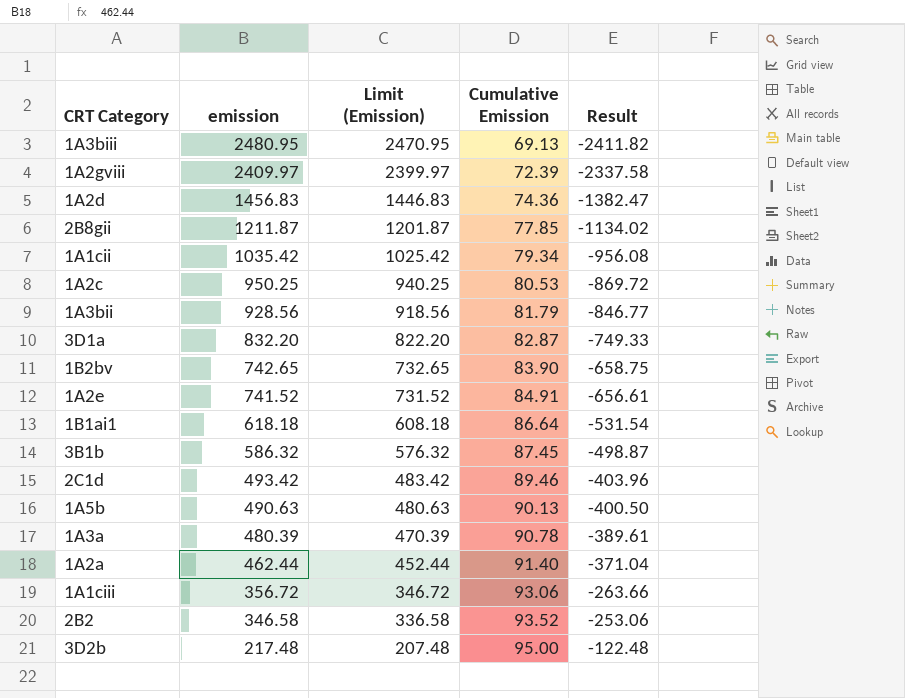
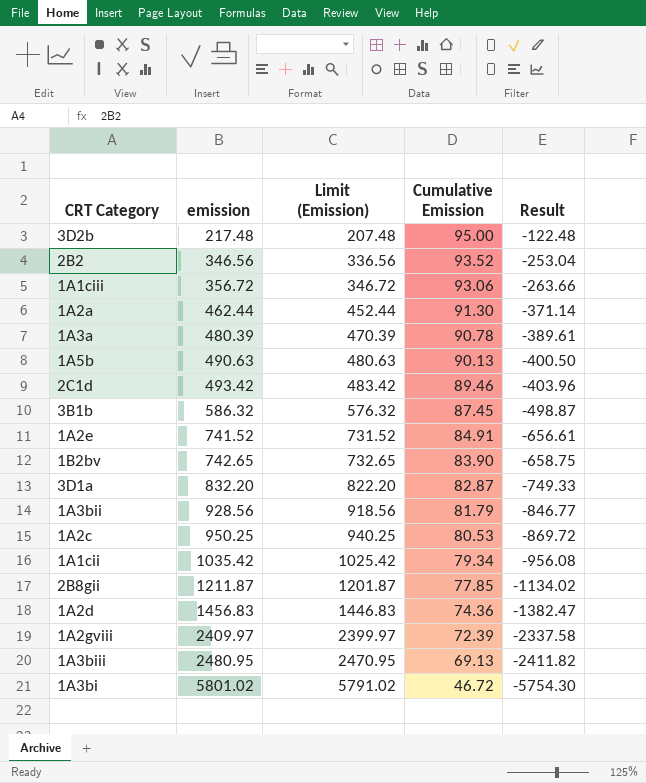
row order: emission descending -> emission ascending
row 1B1ai1: 618.18 | 608.18 | 86.64 | -531.54 -> none
2B2 | emission: 346.58 -> 346.56
2B2 | Limit (Emission): 336.58 -> 336.56
2B2 | Result: -253.06 -> -253.04
1A2a | Cumulative Emission: 91.40 -> 91.30
1A2a | Result: -371.04 -> -371.14
row 1A3bi: none -> 5801.02 | 5791.02 | 46.72 | -5754.30

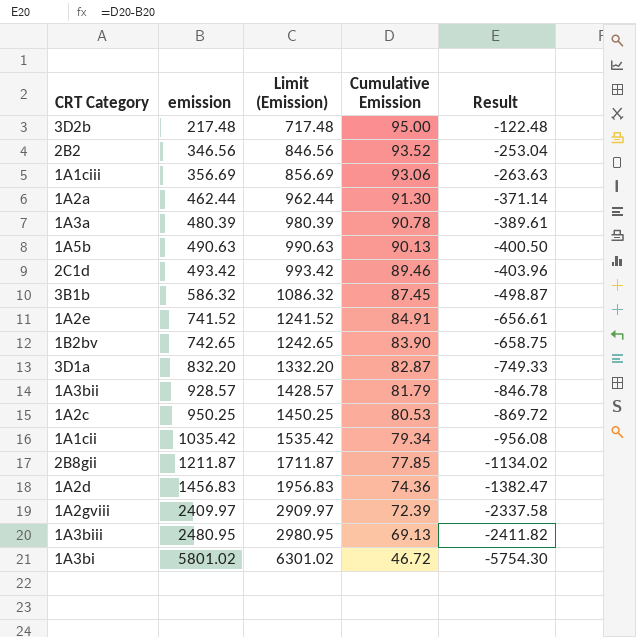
column Limit (Emission) | formula: [emission] - 10 -> [emission] + 500
1A1ciii | emission: 356.72 -> 356.69
1A1ciii | Result: -263.66 -> -263.63
1A3bii | emission: 928.56 -> 928.57
1A3bii | Result: -846.77 -> -846.78

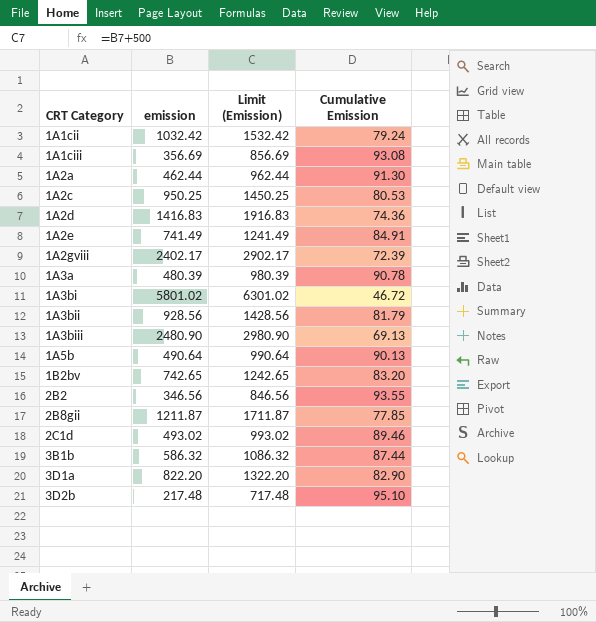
row order: emission ascending -> CRT Category ascending
column Result | formula: [Cumulative Emission] - [emission] -> none
1A1cii | emission: 1035.42 -> 1032.42
1A1cii | Limit (Emission): 1535.42 -> 1532.42
1A1cii | Cumulative Emission: 79.34 -> 79.24
1A1ciii | Cumulative Emission: 93.06 -> 93.08
1A2d | emission: 1456.83 -> 1416.83
1A2d | Limit (Emission): 1956.83 -> 1916.83
1A2e | emission: 741.52 -> 741.49
1A2e | Limit (Emission): 1241.52 -> 1241.49
1A2gviii | emission: 2409.97 -> 2402.17
1A2gviii | Limit (Emission): 2909.97 -> 2902.17
1A3bii | emission: 928.57 -> 928.56
1A3bii | Limit (Emission): 1428.57 -> 1428.56
1A3biii | emission: 2480.95 -> 2480.90
1A3biii | Limit (Emission): 2980.95 -> 2980.90
1A5b | emission: 490.63 -> 490.64
1A5b | Limit (Emission): 990.63 -> 990.64
1B2bv | Cumulative Emission: 83.90 -> 83.20
2B2 | Cumulative Emission: 93.52 -> 93.55
2C1d | emission: 493.42 -> 493.02
2C1d | Limit (Emission): 993.42 -> 993.02
3B1b | Cumulative Emission: 87.45 -> 87.44
3D1a | emission: 832.20 -> 822.20
3D1a | Limit (Emission): 1332.20 -> 1322.20
3D1a | Cumulative Emission: 82.87 -> 82.90
3D2b | Cumulative Emission: 95.00 -> 95.10

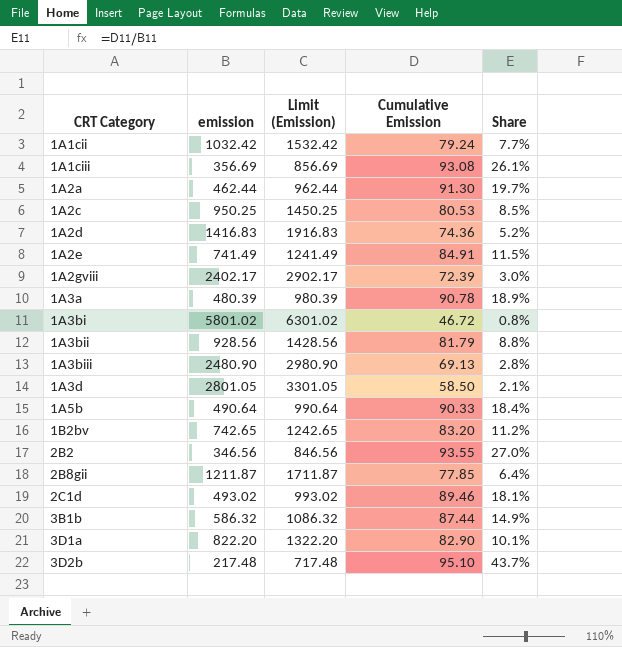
column Share | formula: none -> [Cumulative Emission] / [emission]
row 1A3d: none -> 2801.05 | 3301.05 | 58.50 | 2.1%
1A5b | Cumulative Emission: 90.13 -> 90.33

